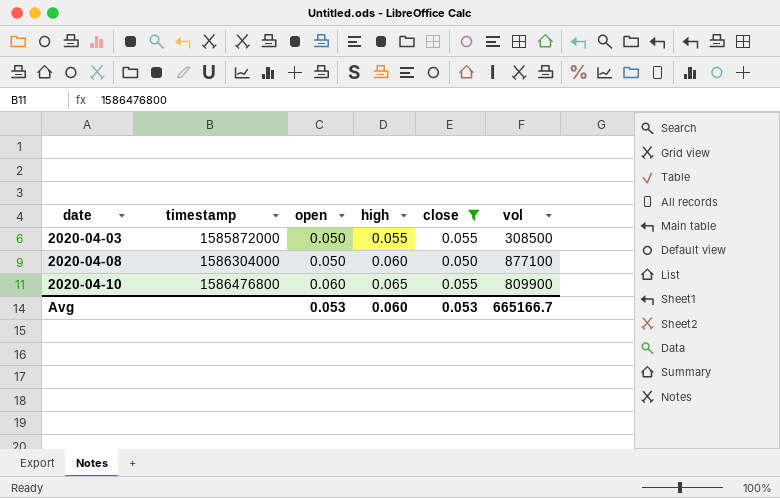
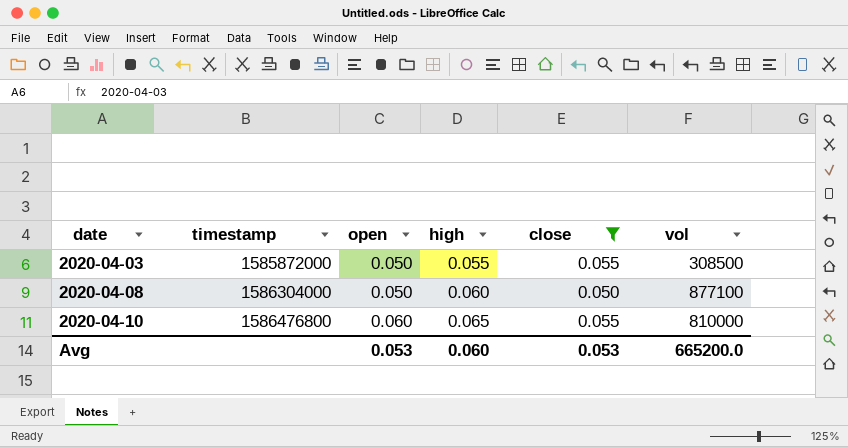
2020-04-10 | vol: 809900 -> 810000
Avg | vol: 665166.7 -> 665200.0

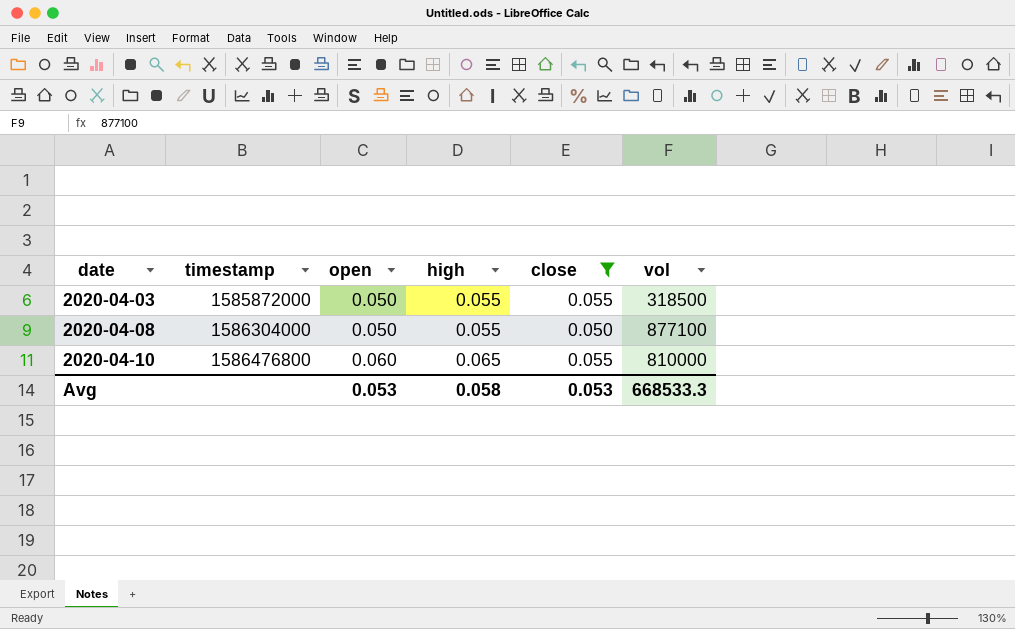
2020-04-03 | vol: 308500 -> 318500
2020-04-08 | high: 0.060 -> 0.055
Avg | high: 0.060 -> 0.058
Avg | vol: 665200.0 -> 668533.3

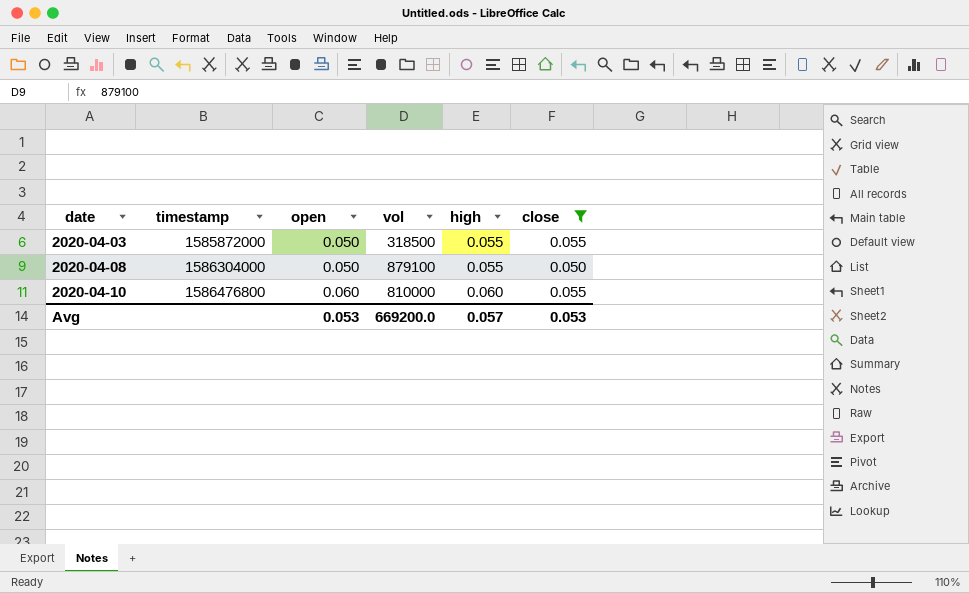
column vol | position: 6 -> 4
2020-04-08 | vol: 877100 -> 879100
2020-04-10 | high: 0.065 -> 0.060
Avg | vol: 668533.3 -> 669200.0
Avg | high: 0.058 -> 0.057

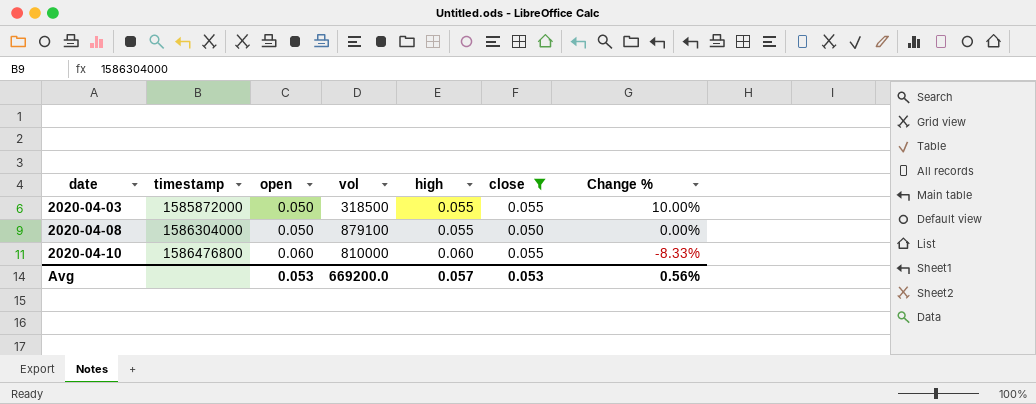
column Change % | formula: none -> ([close] - [open]) / [open]

